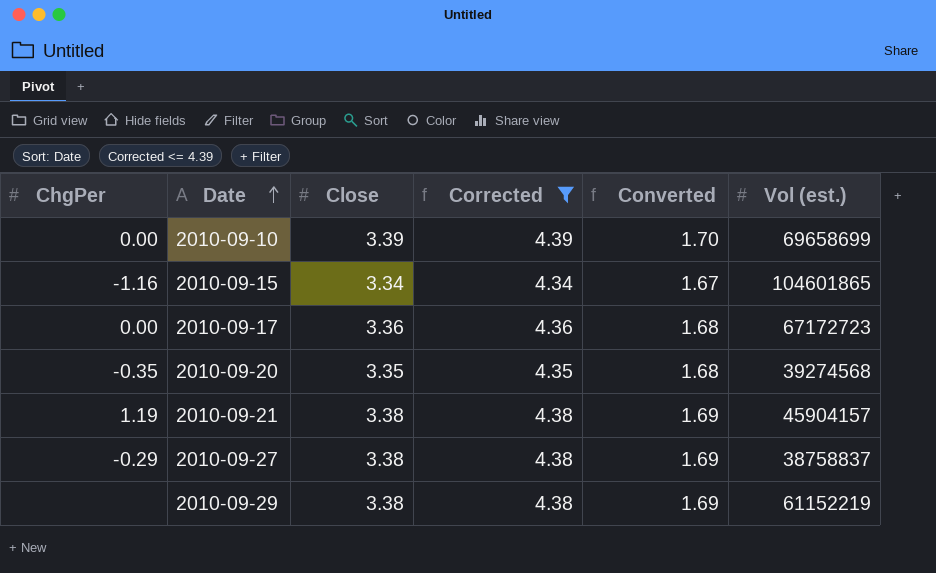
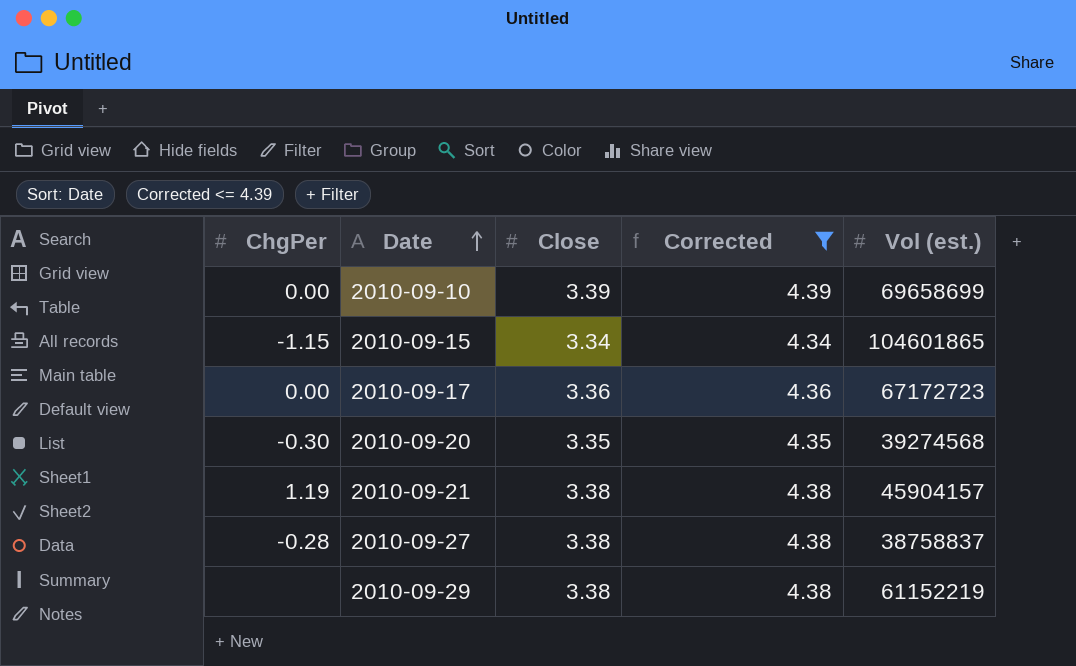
column Converted | formula: [Close] * 0.5 -> none
2010-09-15 | ChgPer: -1.16 -> -1.15
2010-09-20 | ChgPer: -0.35 -> -0.30
2010-09-27 | ChgPer: -0.29 -> -0.28

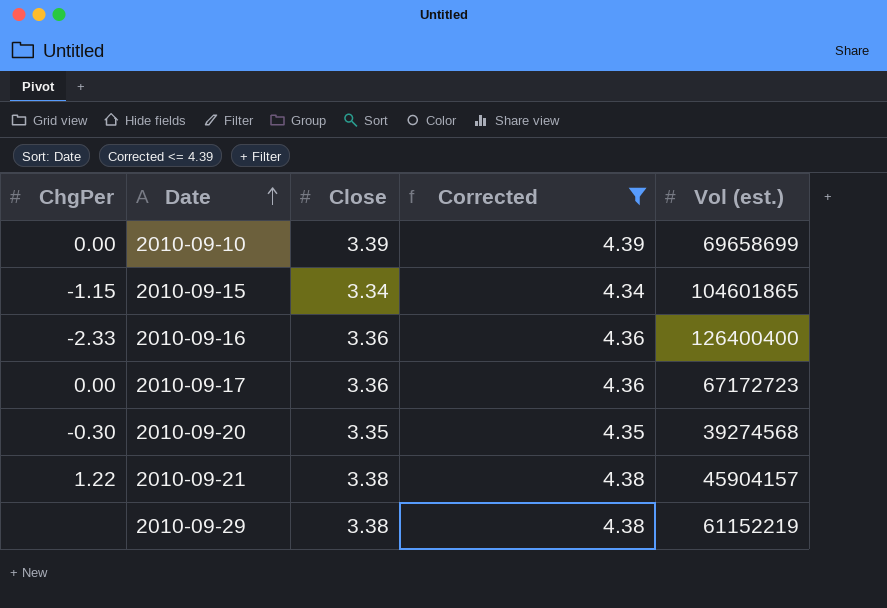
row 2010-09-27: -0.28 | 3.38 | 4.38 | 38758837 -> none
row 2010-09-16: none -> -2.33 | 3.36 | 4.36 | 126400400
2010-09-21 | ChgPer: 1.19 -> 1.22

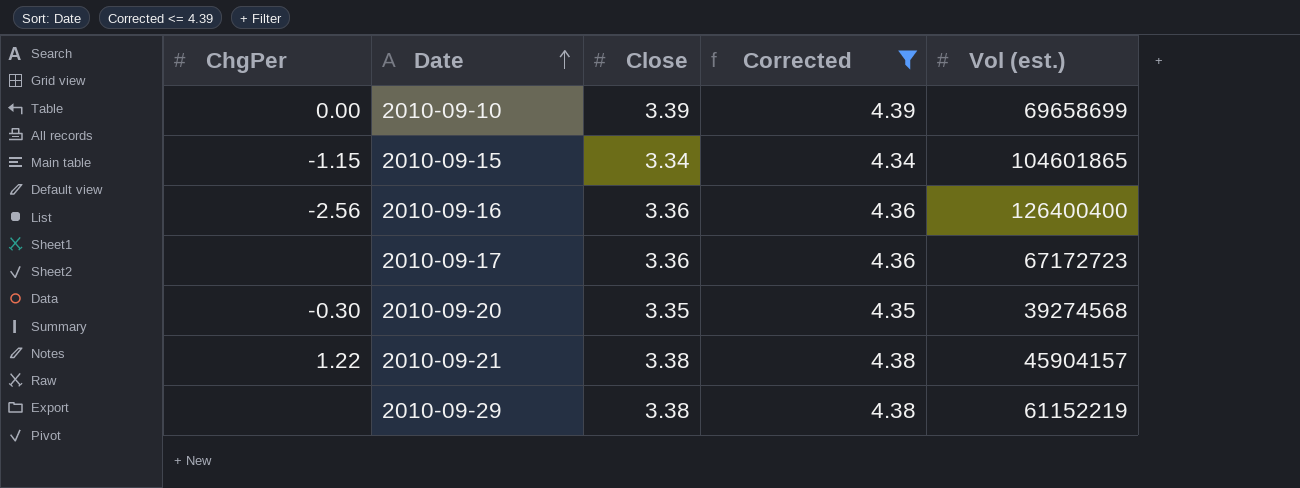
2010-09-16 | ChgPer: -2.33 -> -2.56
2010-09-17 | ChgPer: 0.00 -> none

